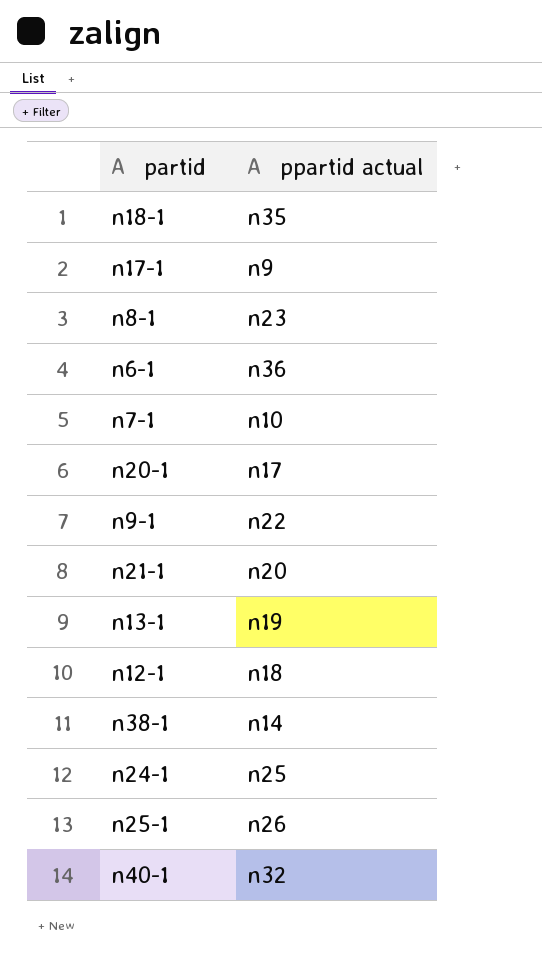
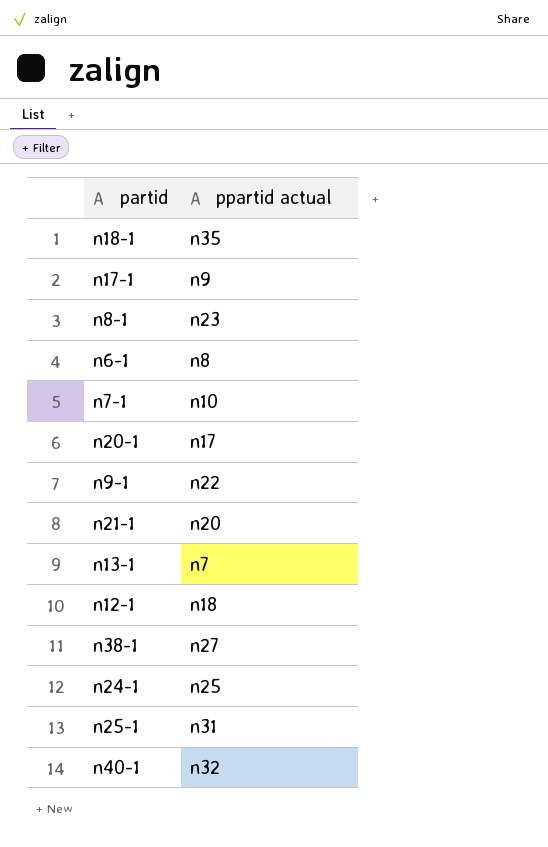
n6-1 | ppartid actual: n36 -> n8
n13-1 | ppartid actual: n19 -> n7
n38-1 | ppartid actual: n14 -> n27
n25-1 | ppartid actual: n26 -> n31

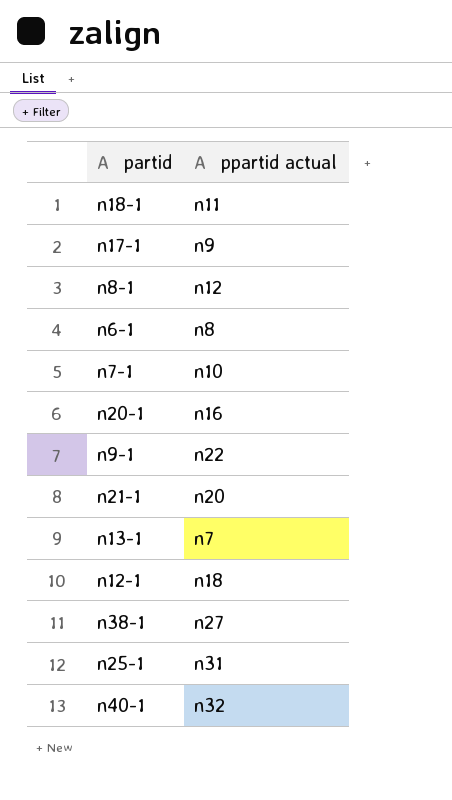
row n24-1: n25 -> none
n18-1 | ppartid actual: n35 -> n11
n8-1 | ppartid actual: n23 -> n12
n20-1 | ppartid actual: n17 -> n16

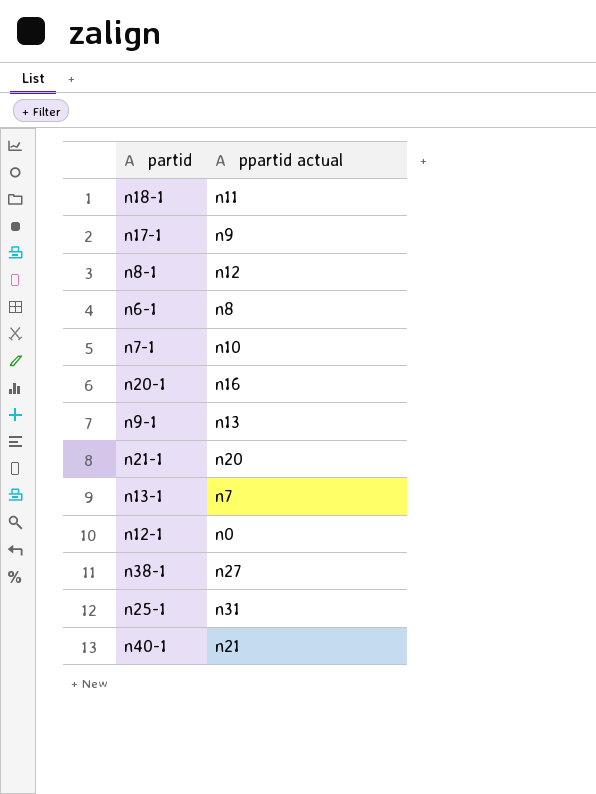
n9-1 | ppartid actual: n22 -> n13
n12-1 | ppartid actual: n18 -> n0
n40-1 | ppartid actual: n32 -> n21

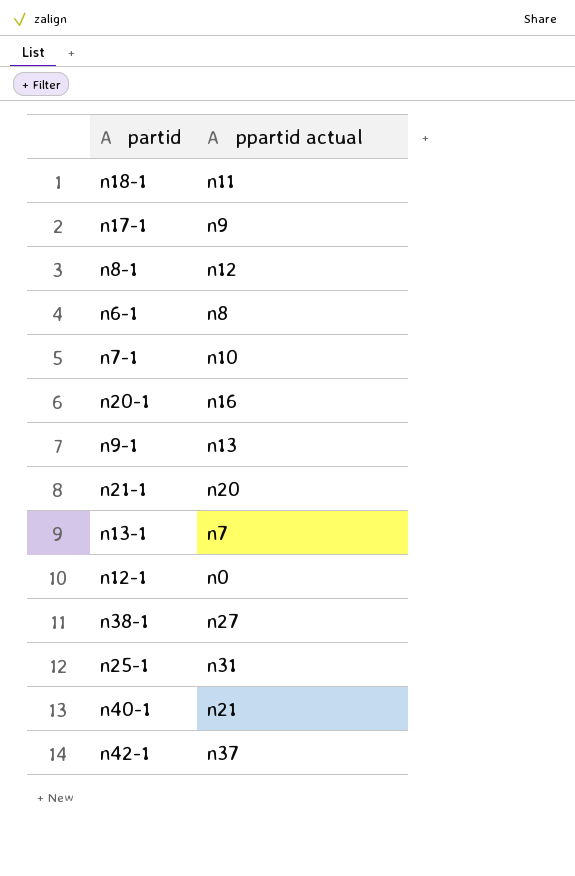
row n42-1: none -> n37

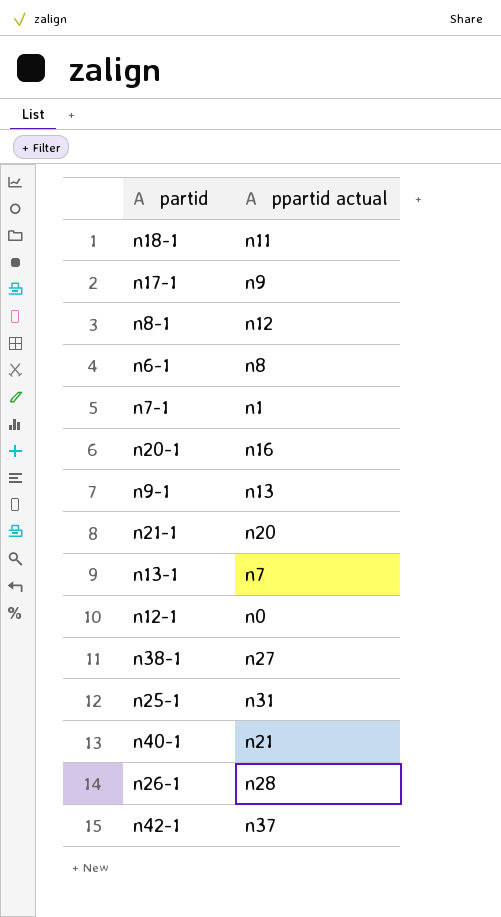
n7-1 | ppartid actual: n10 -> n1
row n26-1: none -> n28

